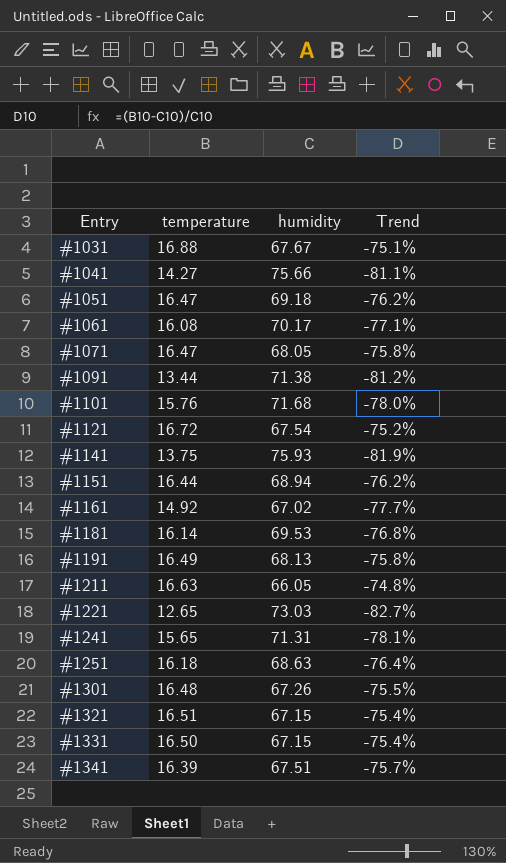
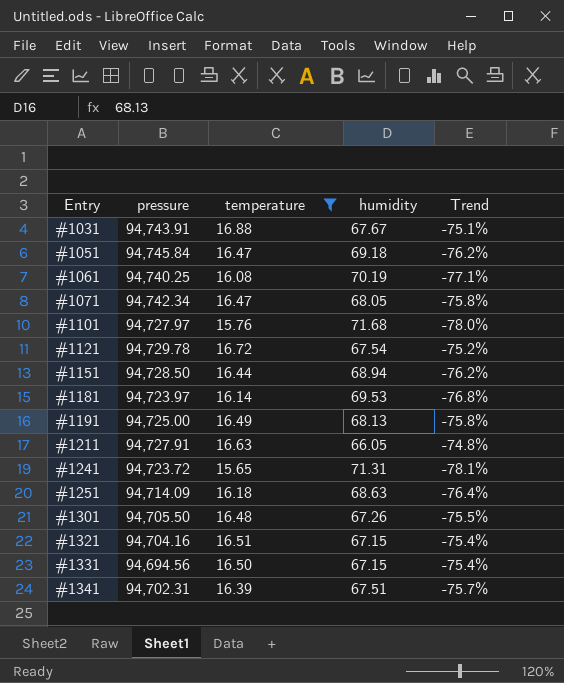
filter: none -> temperature >= 15.65
column pressure | position: none -> 2
#1061 | humidity: 70.17 -> 70.19

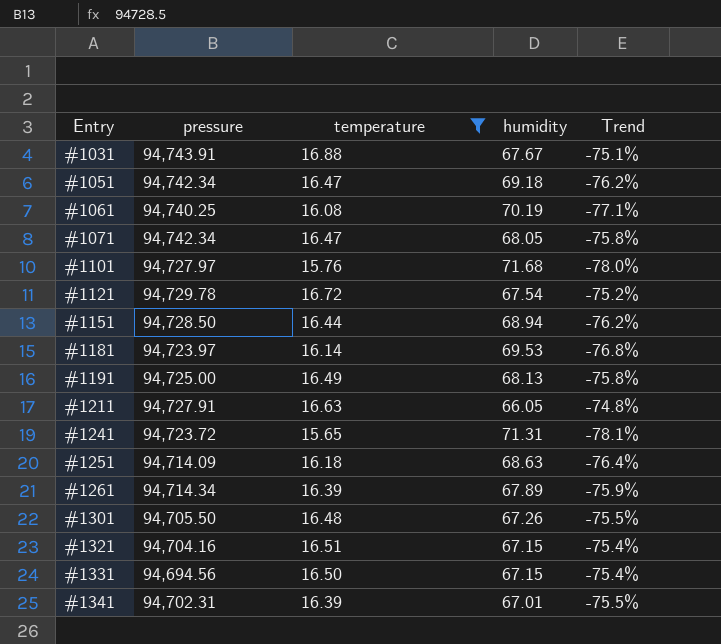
#1051 | pressure: 94,745.84 -> 94,742.34
row #1261: none -> 94,714.34 | 16.39 | 67.89 | -75.9%
#1341 | humidity: 67.51 -> 67.01
#1341 | Trend: -75.7% -> -75.5%

